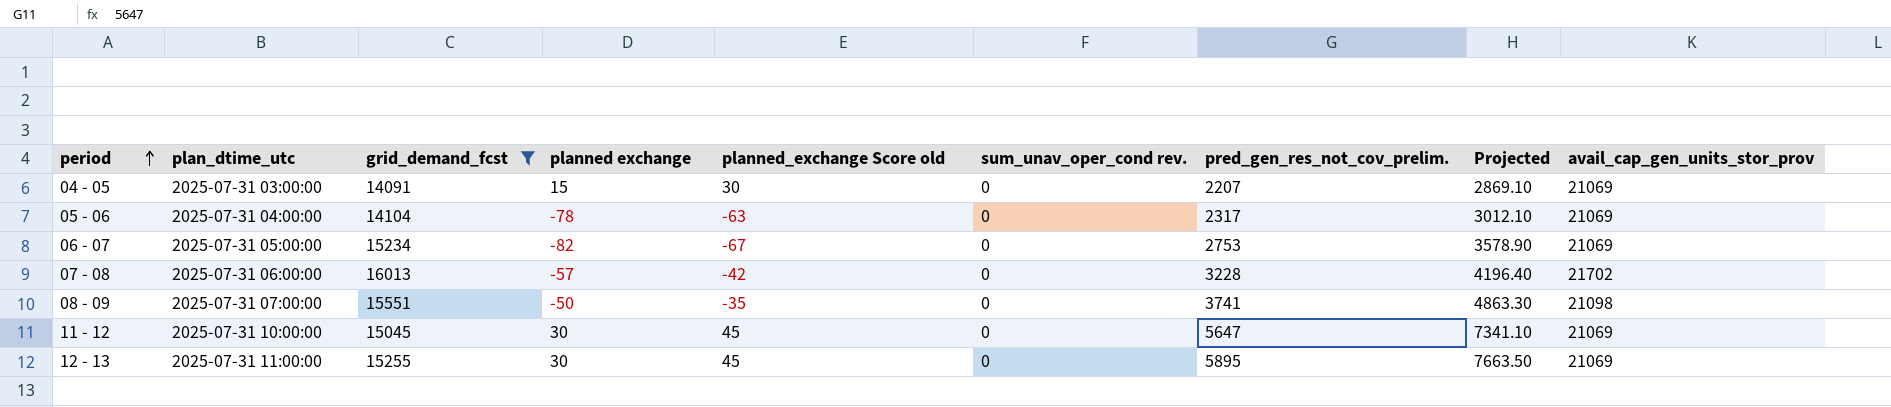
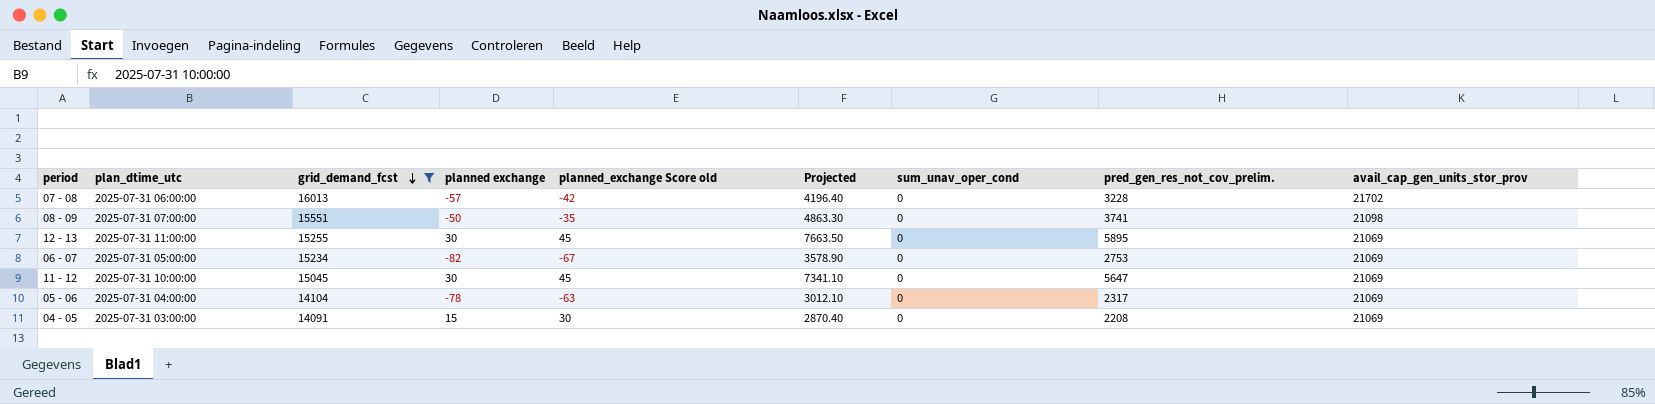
row order: period ascending -> grid_demand_fcst descending
column Projected | position: 8 -> 6
column name: sum_unav_oper_cond rev. -> sum_unav_oper_cond
04 - 05 | Projected: 2869.10 -> 2870.40
04 - 05 | pred_gen_res_not_cov_prelim.: 2207 -> 2208

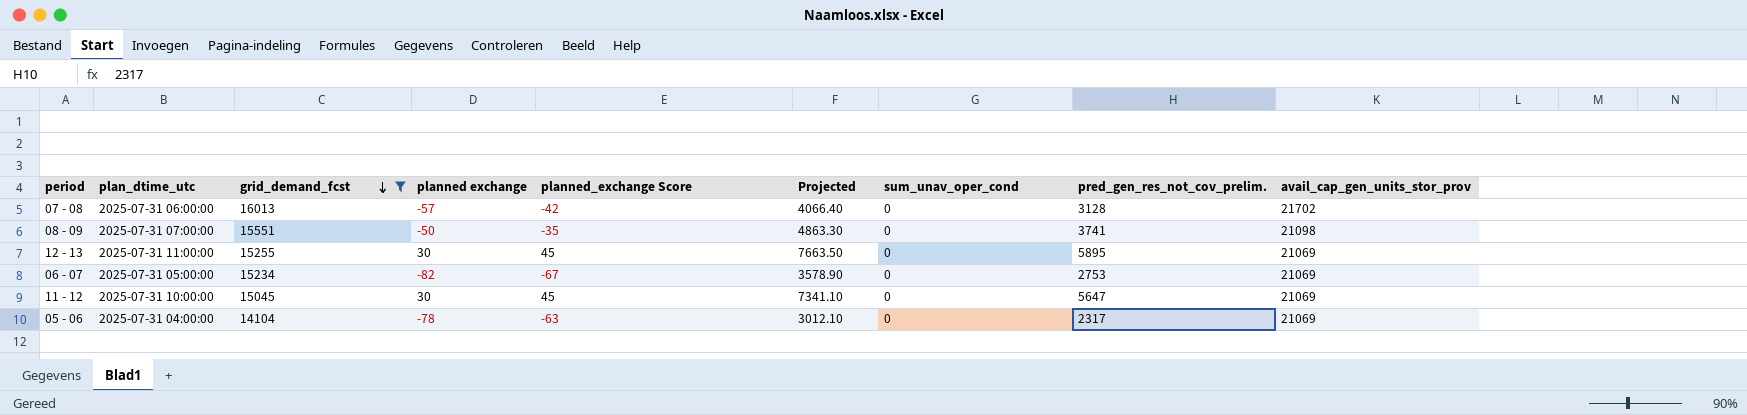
column name: planned_exchange Score old -> planned_exchange Score
row 04 - 05: 2025-07-31 03:00:00 | 14091 | 15 | 30 | 2870.40 | 0 | 2208 | 21069 -> none
07 - 08 | Projected: 4196.40 -> 4066.40
07 - 08 | pred_gen_res_not_cov_prelim.: 3228 -> 3128

